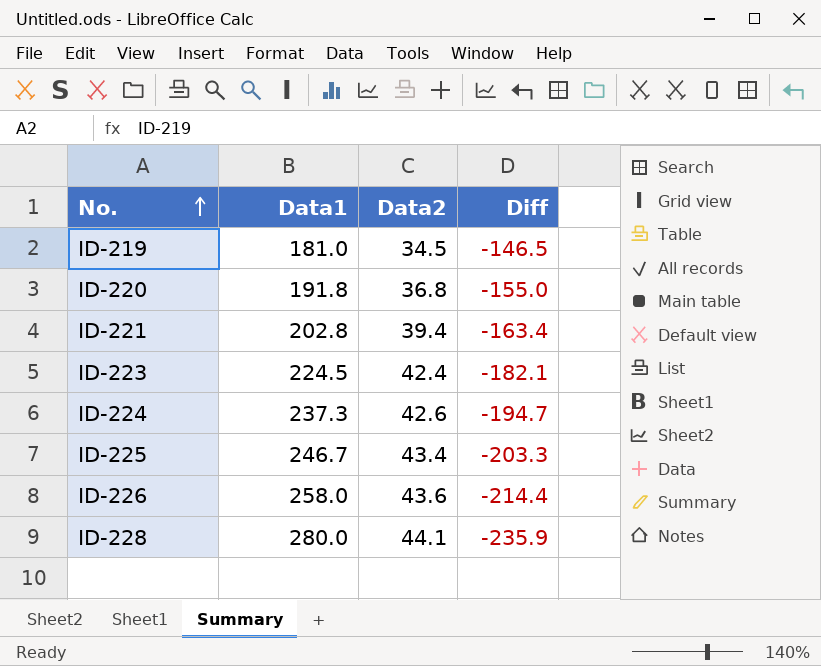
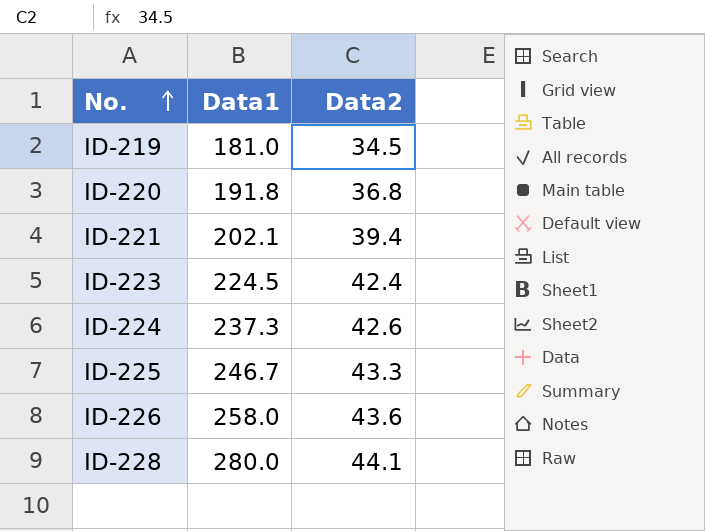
column Diff | formula: [Data2] - [Data1] -> none
ID-221 | Data1: 202.8 -> 202.1
ID-225 | Data2: 43.4 -> 43.3

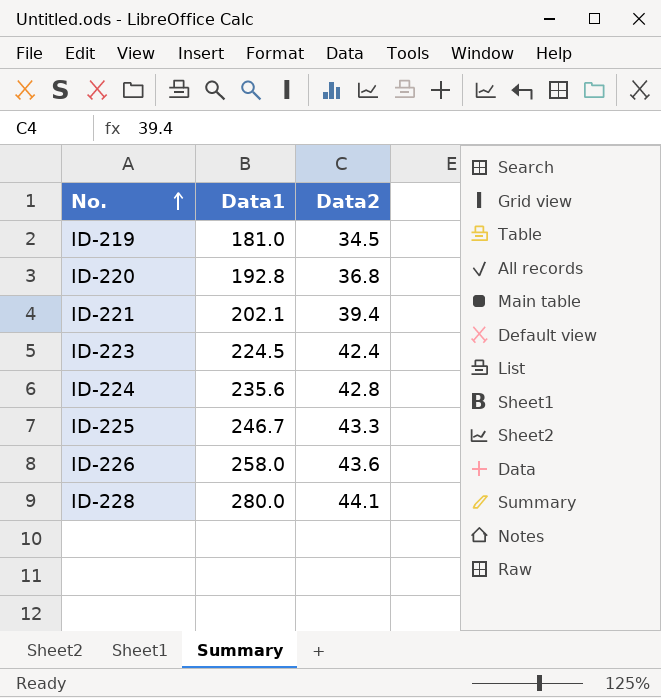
ID-220 | Data1: 191.8 -> 192.8
ID-224 | Data1: 237.3 -> 235.6
ID-224 | Data2: 42.6 -> 42.8

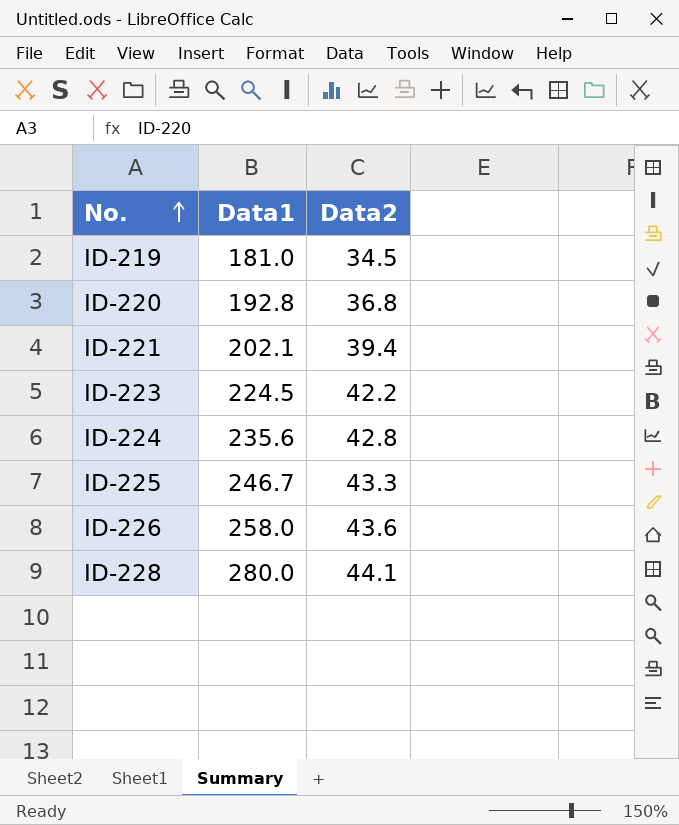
ID-223 | Data2: 42.4 -> 42.2

